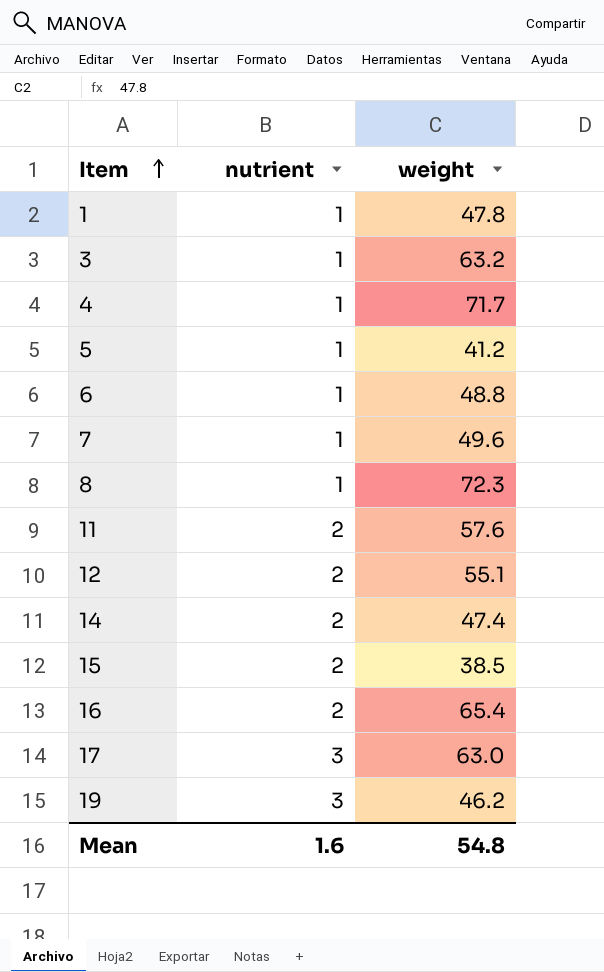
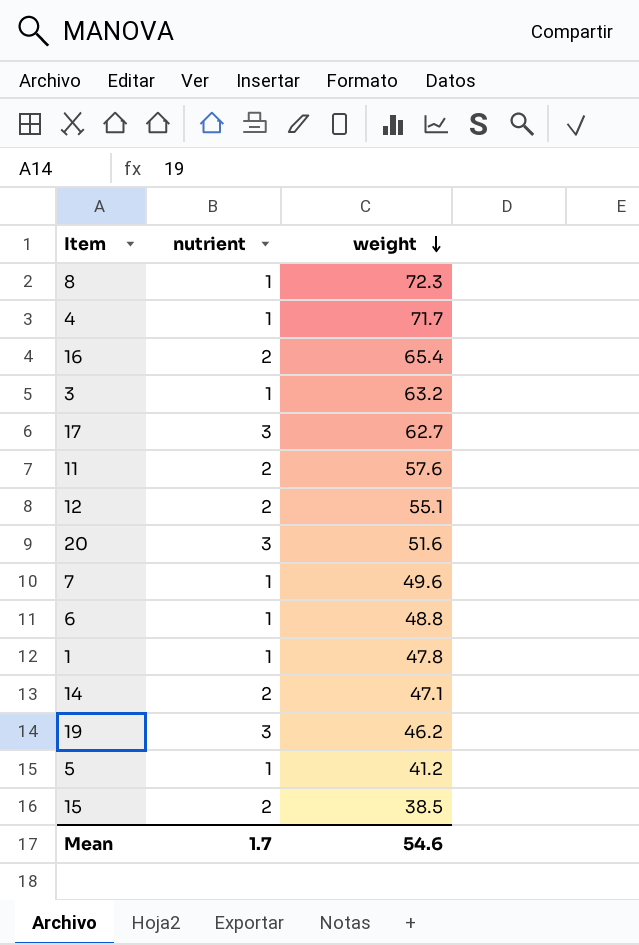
row order: Item ascending -> weight descending
17 | weight: 63.0 -> 62.7
row 20: none -> 3 | 51.6
14 | weight: 47.4 -> 47.1
Mean | nutrient: 1.6 -> 1.7
Mean | weight: 54.8 -> 54.6

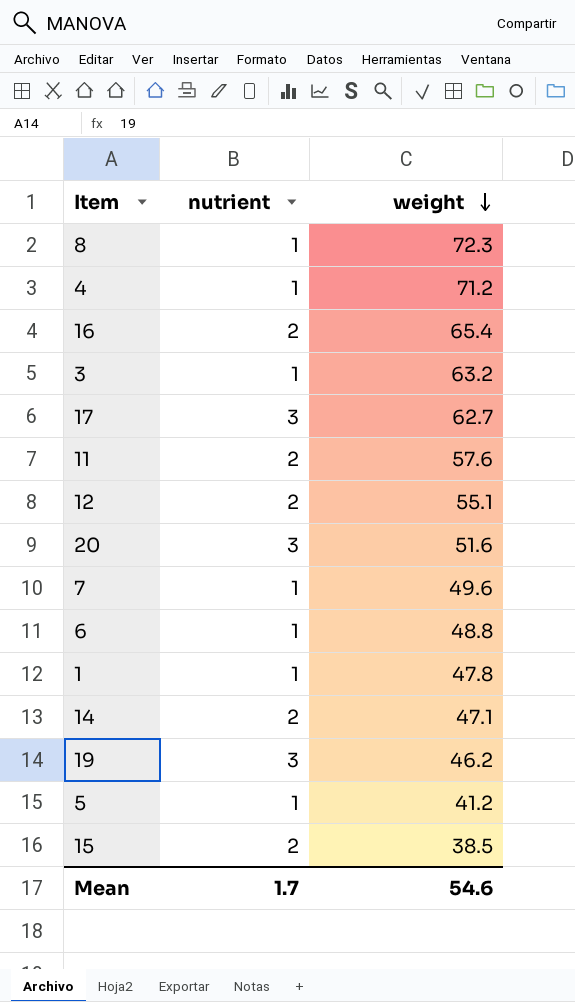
4 | weight: 71.7 -> 71.2

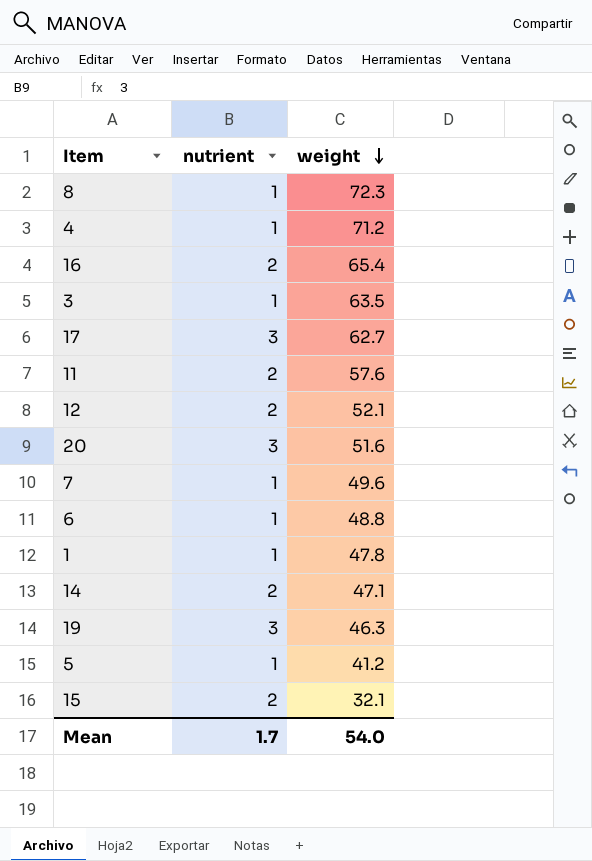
3 | weight: 63.2 -> 63.5
12 | weight: 55.1 -> 52.1
19 | weight: 46.2 -> 46.3
15 | weight: 38.5 -> 32.1
Mean | weight: 54.6 -> 54.0

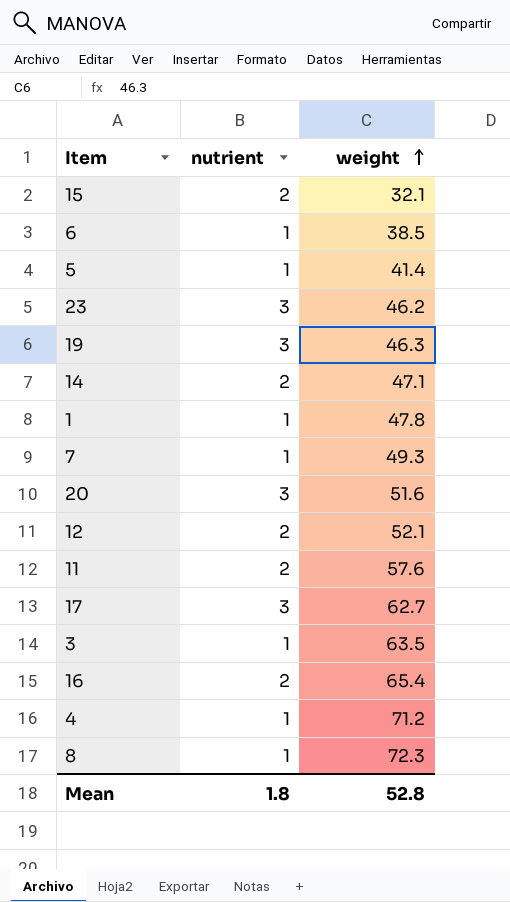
row order: weight descending -> weight ascending
6 | weight: 48.8 -> 38.5
5 | weight: 41.2 -> 41.4
row 23: none -> 3 | 46.2
7 | weight: 49.6 -> 49.3
Mean | nutrient: 1.7 -> 1.8
Mean | weight: 54.0 -> 52.8

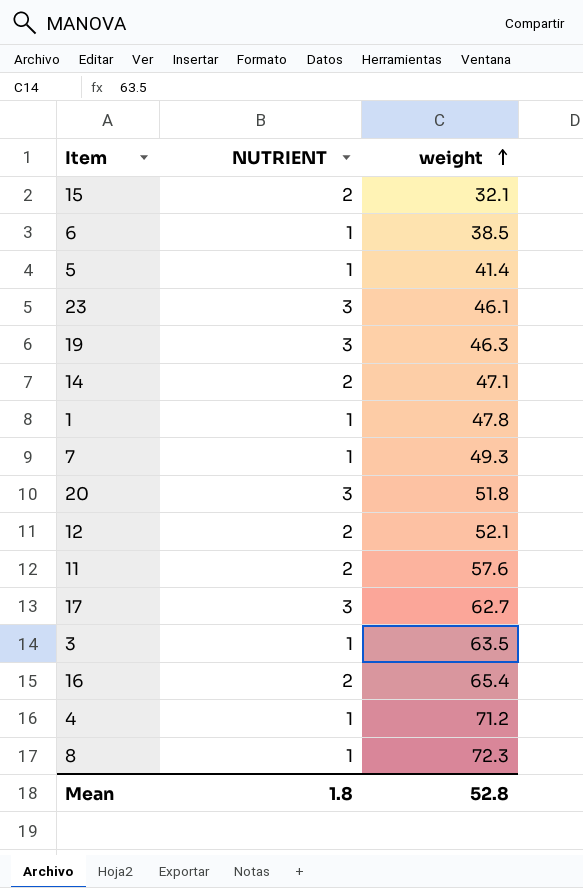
column name: nutrient -> NUTRIENT
23 | weight: 46.2 -> 46.1
20 | weight: 51.6 -> 51.8

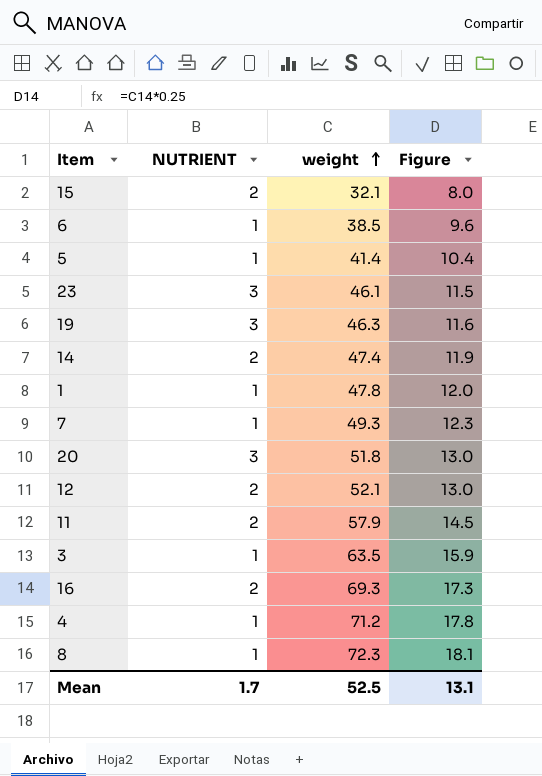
column Figure | formula: none -> [weight] * 0.25
row 17: 3 | 62.7 -> none
14 | weight: 47.1 -> 47.4
11 | weight: 57.6 -> 57.9
16 | weight: 65.4 -> 69.3
Mean | NUTRIENT: 1.8 -> 1.7
Mean | weight: 52.8 -> 52.5

